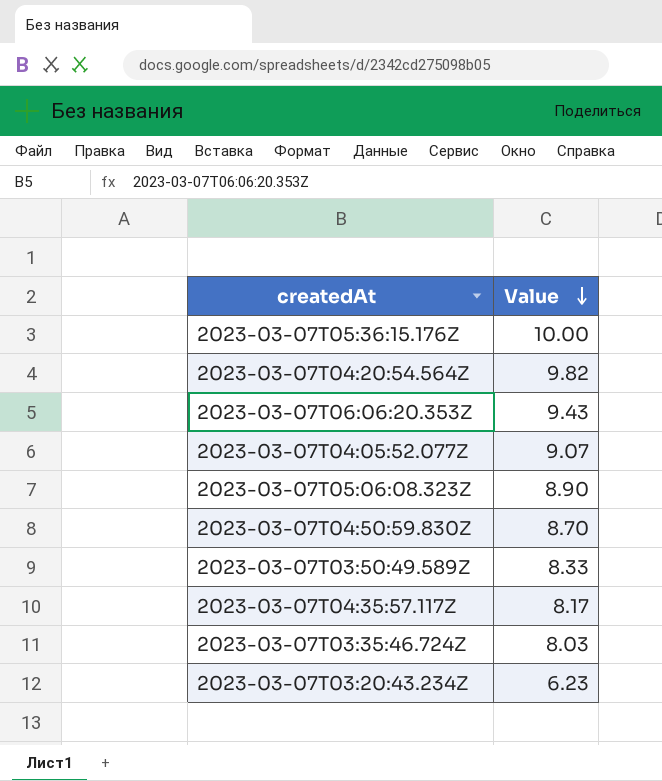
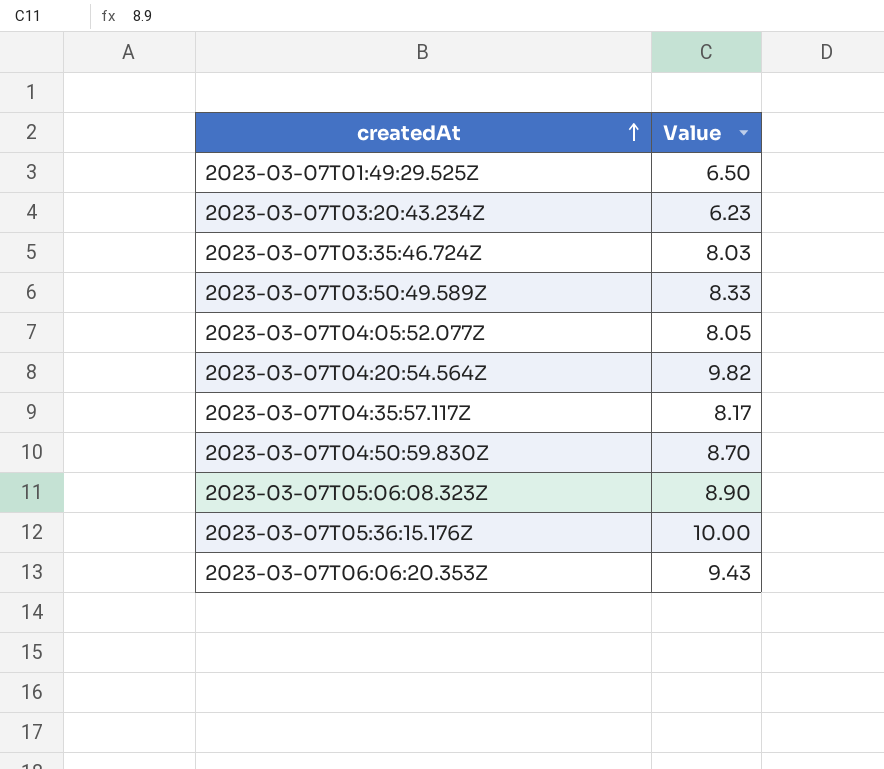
row order: Value descending -> createdAt ascending
row 2023-03-07T01:49:29.525Z: none -> 6.50
2023-03-07T04:05:52.077Z | Value: 9.07 -> 8.05

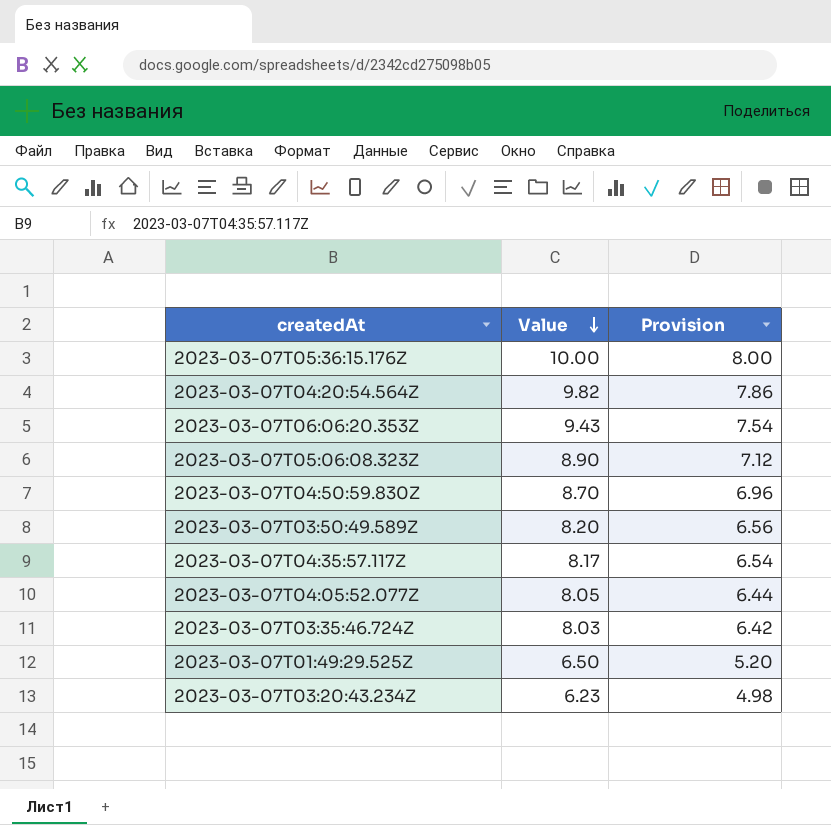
row order: createdAt ascending -> Value descending
column Provision | formula: none -> [Value] * 0.8
2023-03-07T03:50:49.589Z | Value: 8.33 -> 8.20

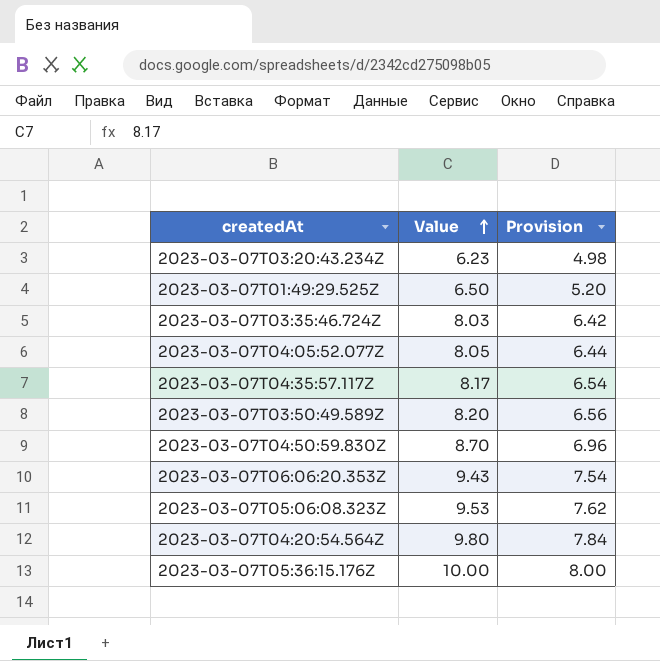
row order: Value descending -> Value ascending
2023-03-07T05:06:08.323Z | Value: 8.90 -> 9.53
2023-03-07T05:06:08.323Z | Provision: 7.12 -> 7.62
2023-03-07T04:20:54.564Z | Value: 9.82 -> 9.80
2023-03-07T04:20:54.564Z | Provision: 7.86 -> 7.84

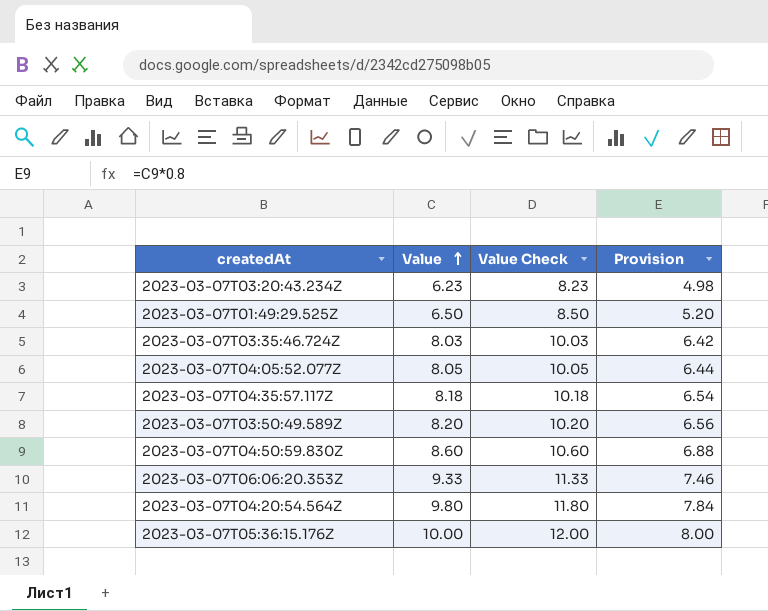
column Value Check | formula: none -> [Value] + 2
row 2023-03-07T05:06:08.323Z: 9.53 | 7.62 -> none
2023-03-07T04:35:57.117Z | Value: 8.17 -> 8.18
2023-03-07T04:50:59.830Z | Value: 8.70 -> 8.60
2023-03-07T04:50:59.830Z | Provision: 6.96 -> 6.88
2023-03-07T06:06:20.353Z | Value: 9.43 -> 9.33
2023-03-07T06:06:20.353Z | Provision: 7.54 -> 7.46

